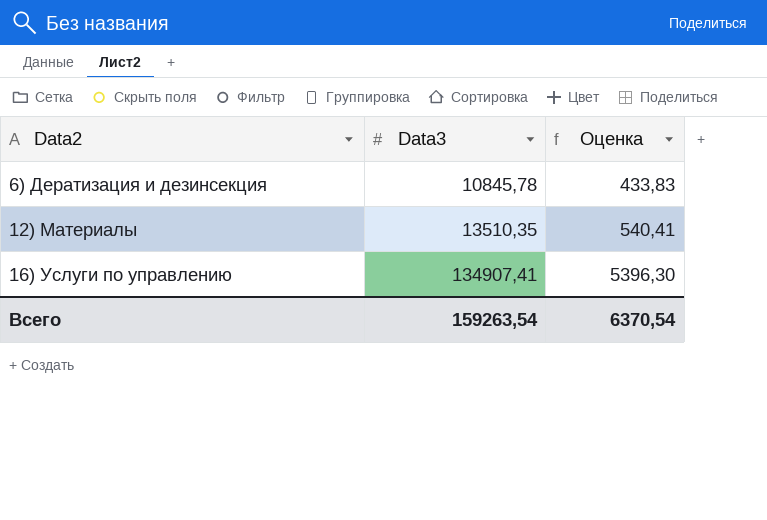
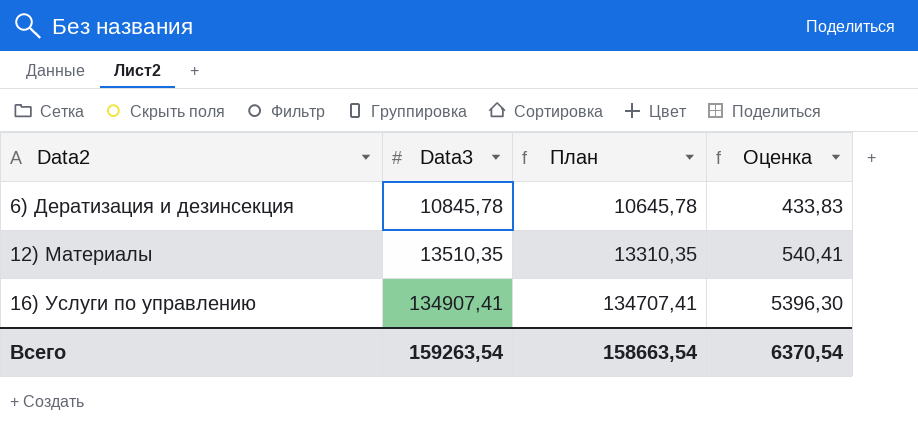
column План | formula: none -> [Data3] - 200

